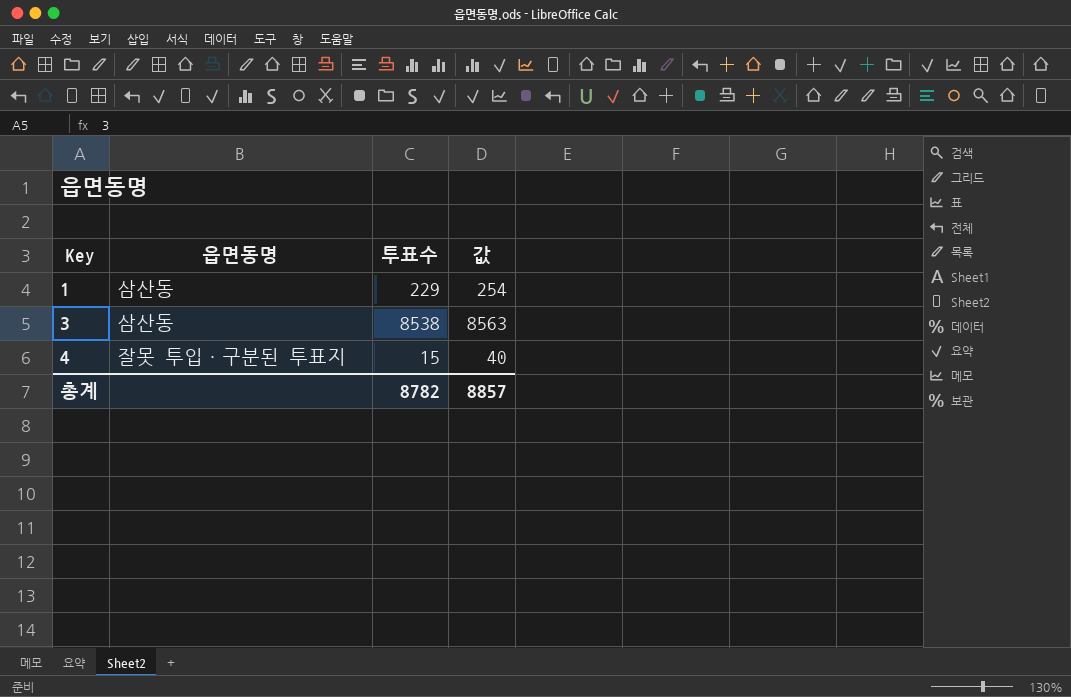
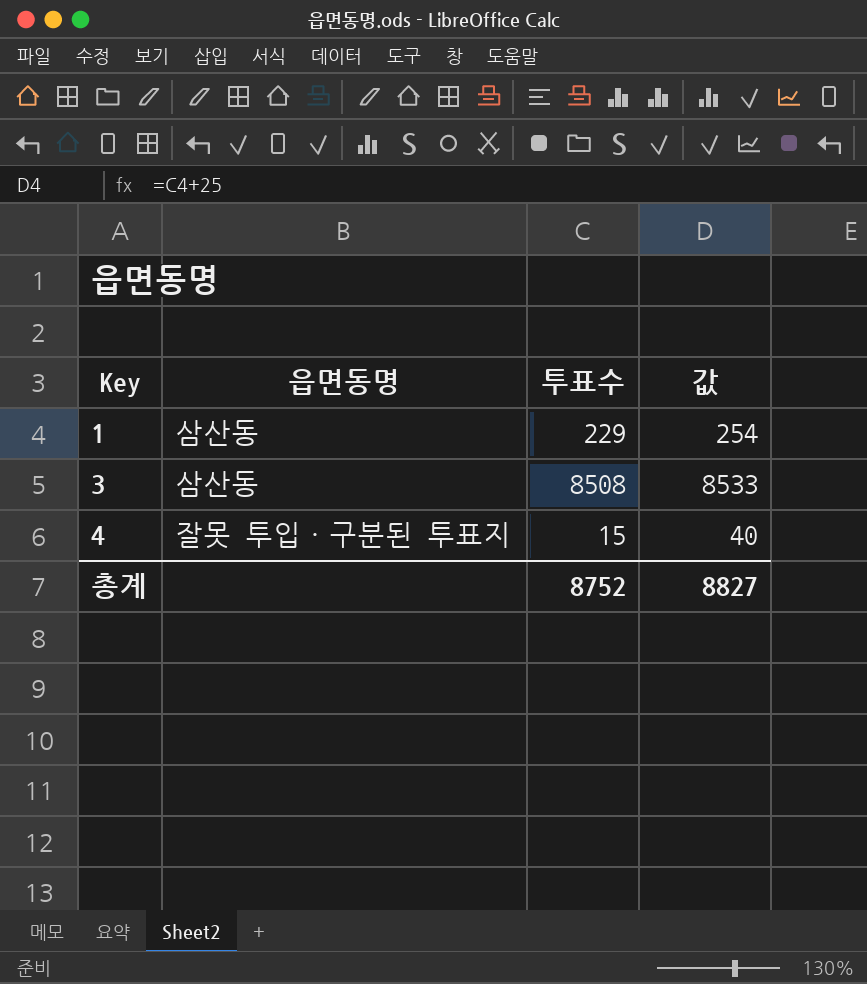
3 | 투표수: 8538 -> 8508
3 | 값: 8563 -> 8533
총계 | 투표수: 8782 -> 8752
총계 | 값: 8857 -> 8827

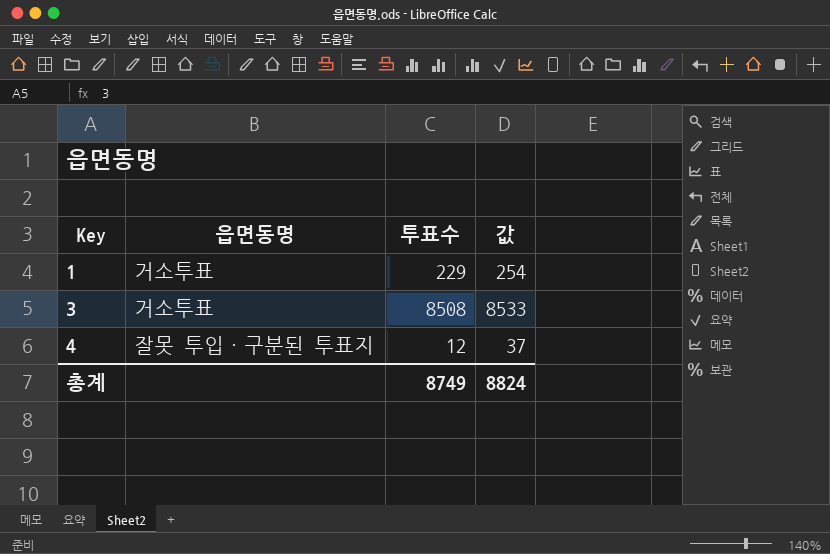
1 | 읍면동명: 삼산동 -> 거소투표
3 | 읍면동명: 삼산동 -> 거소투표
4 | 투표수: 15 -> 12
4 | 값: 40 -> 37
총계 | 투표수: 8752 -> 8749
총계 | 값: 8827 -> 8824

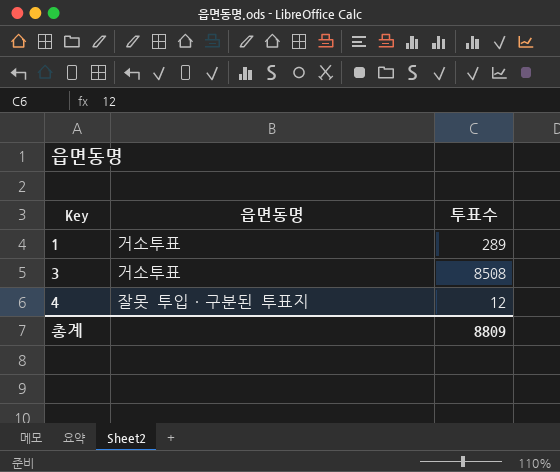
column 값 | formula: [투표수] + 25 -> none
1 | 투표수: 229 -> 289
총계 | 투표수: 8749 -> 8809

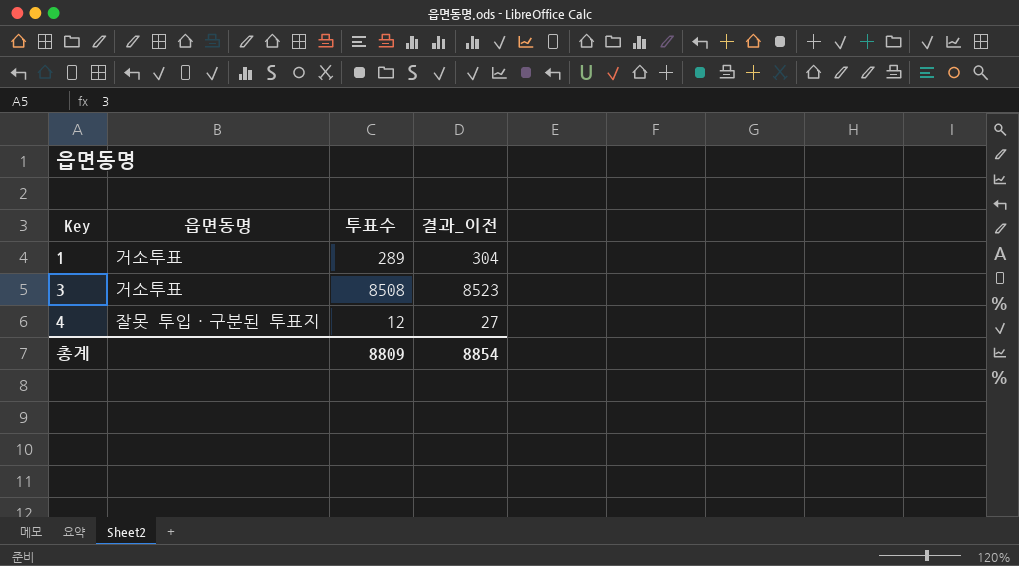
column 결과_이전 | formula: none -> [투표수] + 15

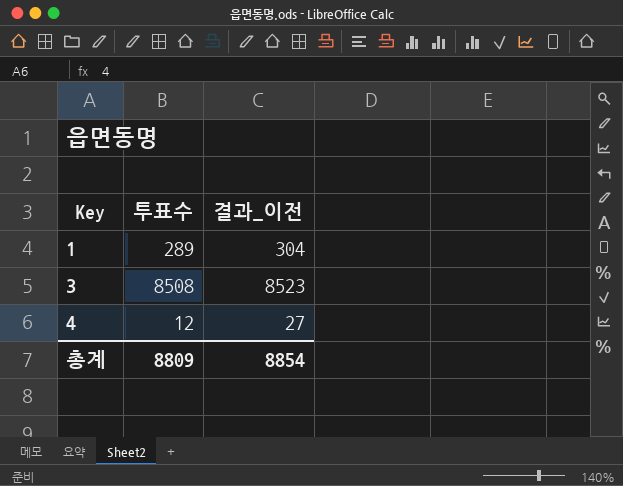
column 읍면동명 | position: 2 -> none

